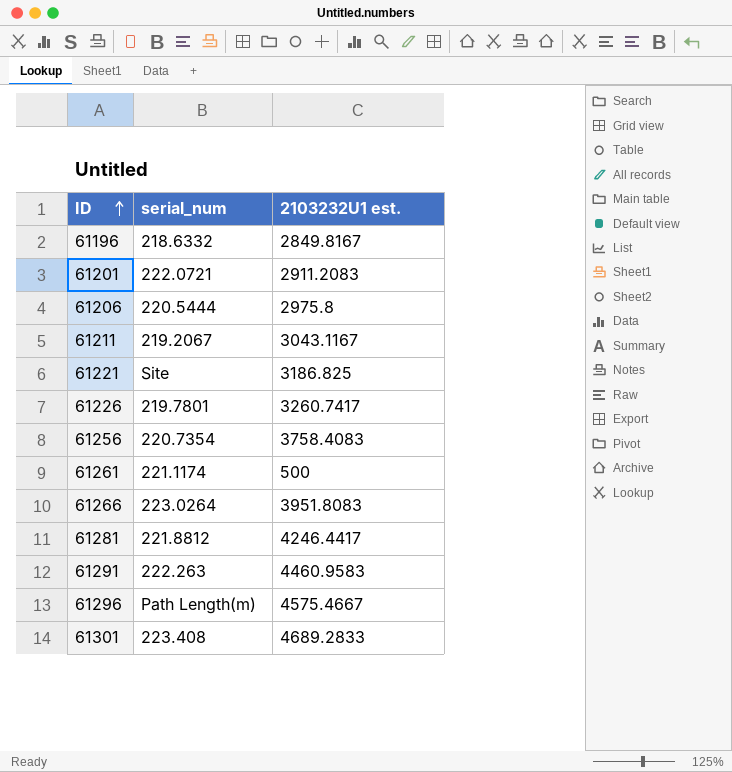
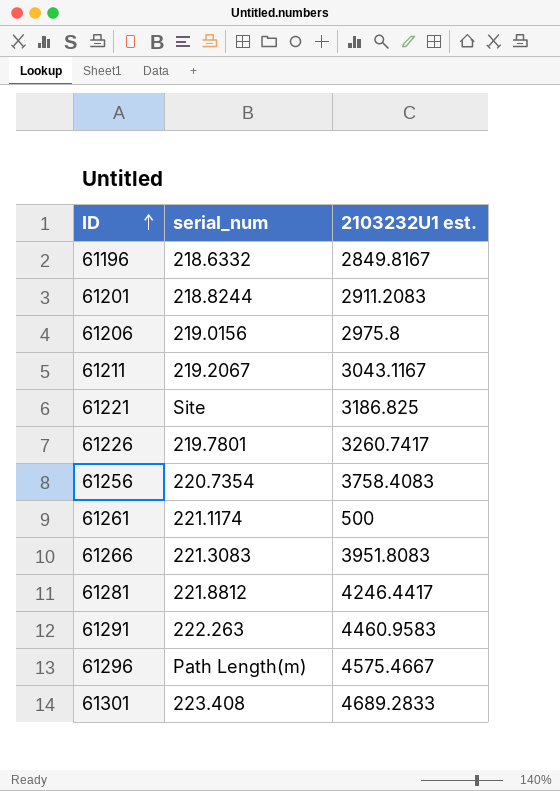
61201 | serial_num: 222.0721 -> 218.8244
61206 | serial_num: 220.5444 -> 219.0156
61266 | serial_num: 223.0264 -> 221.3083

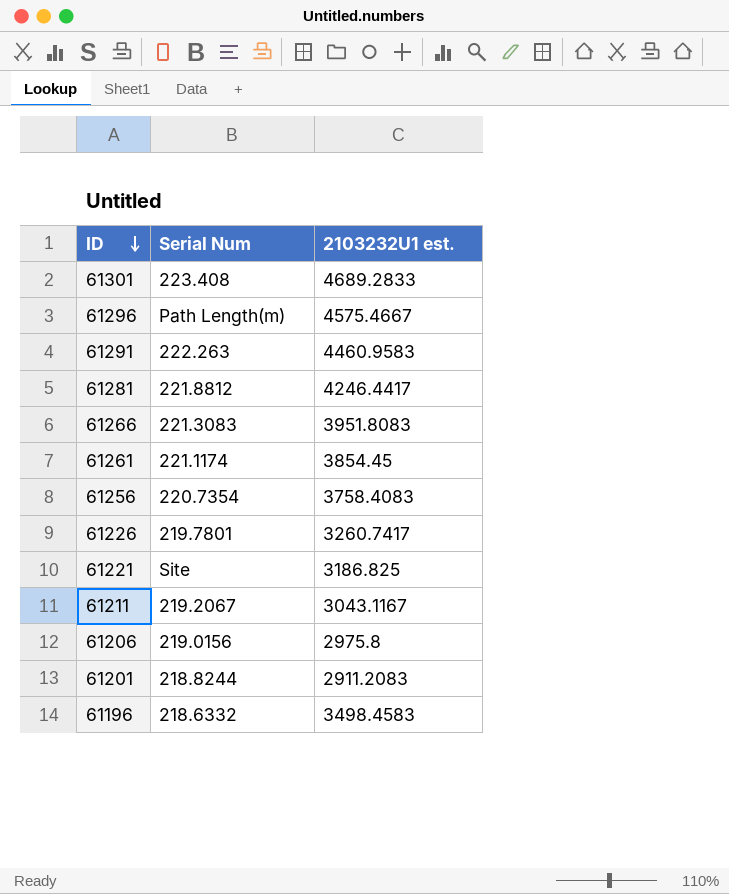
row order: ID ascending -> ID descending
column name: serial_num -> Serial Num
61261 | 2103232U1 est.: 500 -> 3854.45
61196 | 2103232U1 est.: 2849.8167 -> 3498.4583

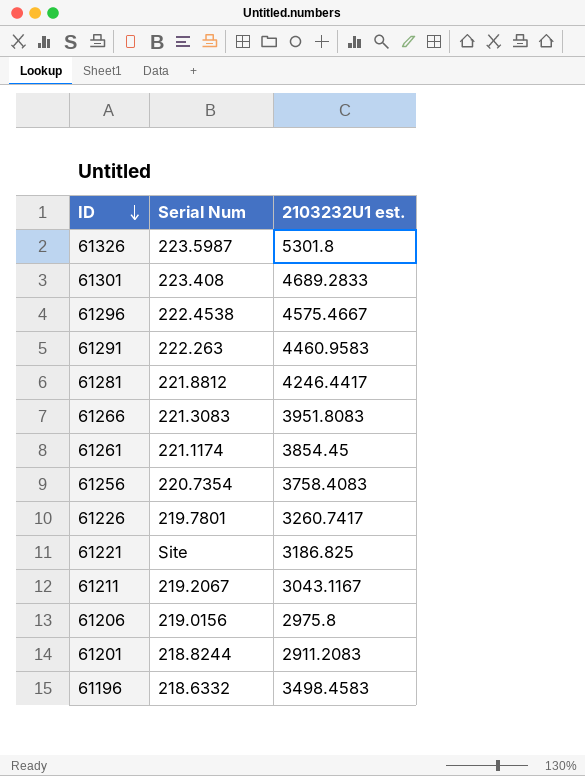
row 61326: none -> 223.5987 | 5301.8
61296 | Serial Num: Path Length(m) -> 222.4538

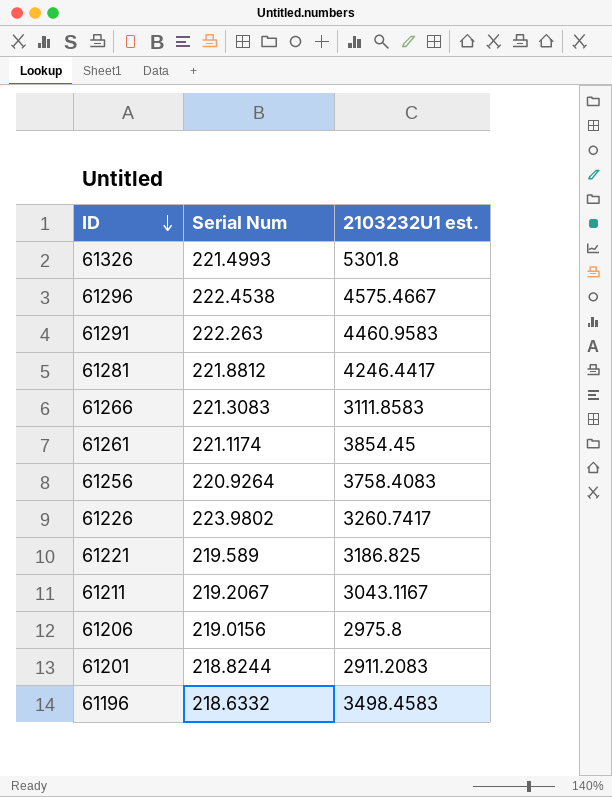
row 61301: 223.408 | 4689.2833 -> none
61326 | Serial Num: 223.5987 -> 221.4993
61266 | 2103232U1 est.: 3951.8083 -> 3111.8583
61256 | Serial Num: 220.7354 -> 220.9264
61226 | Serial Num: 219.7801 -> 223.9802
61221 | Serial Num: Site -> 219.589

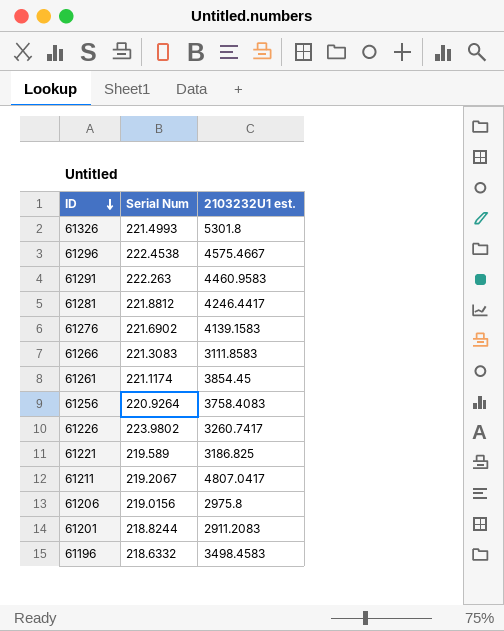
row 61276: none -> 221.6902 | 4139.1583
61211 | 2103232U1 est.: 3043.1167 -> 4807.0417

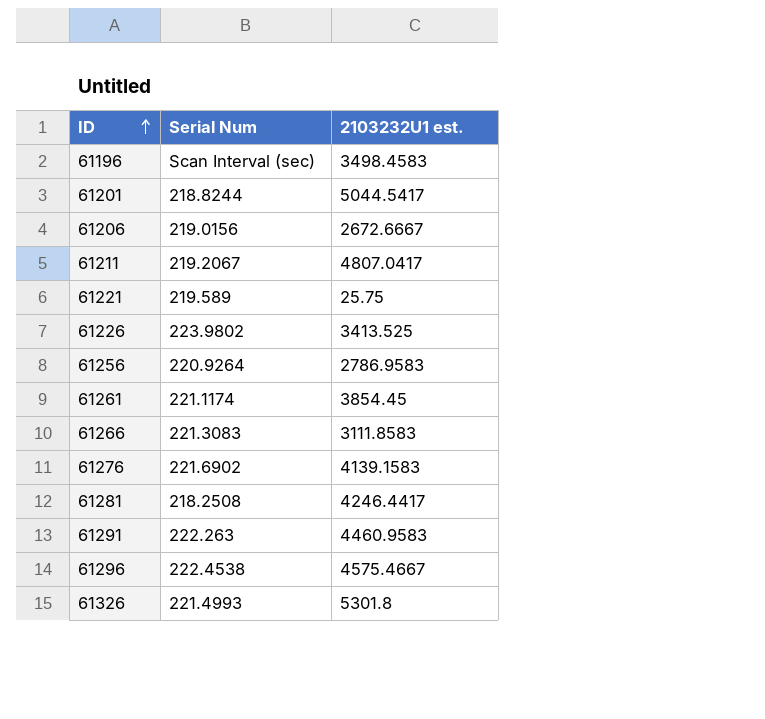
row order: ID descending -> ID ascending
61196 | Serial Num: 218.6332 -> Scan Interval (sec)
61201 | 2103232U1 est.: 2911.2083 -> 5044.5417
61206 | 2103232U1 est.: 2975.8 -> 2672.6667
61221 | 2103232U1 est.: 3186.825 -> 25.75
61226 | 2103232U1 est.: 3260.7417 -> 3413.525
61256 | 2103232U1 est.: 3758.4083 -> 2786.9583
61281 | Serial Num: 221.8812 -> 218.2508

